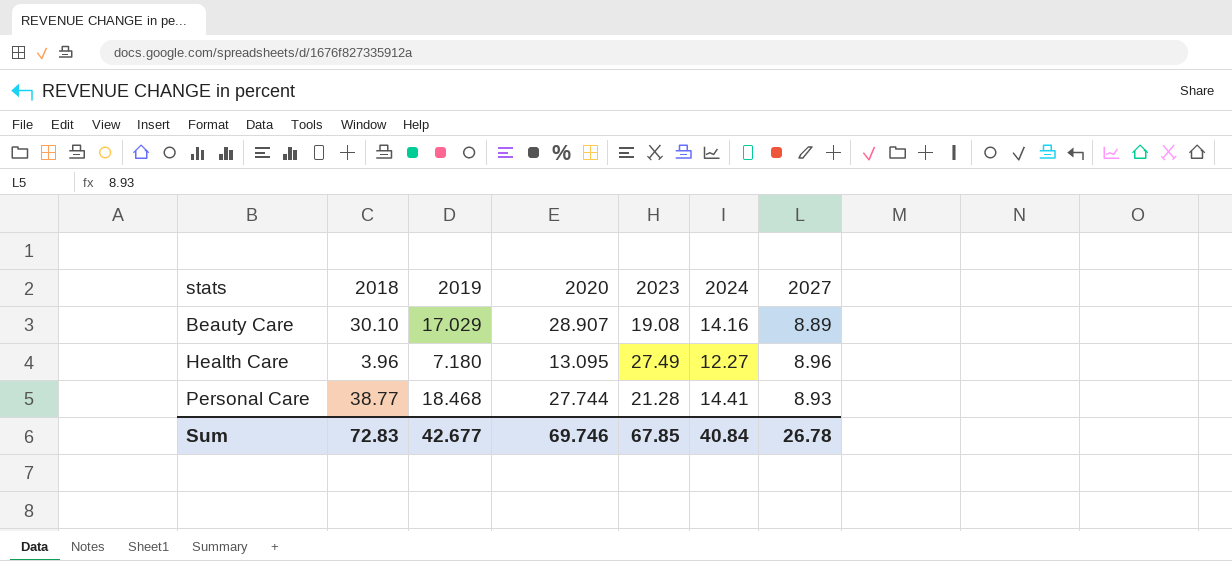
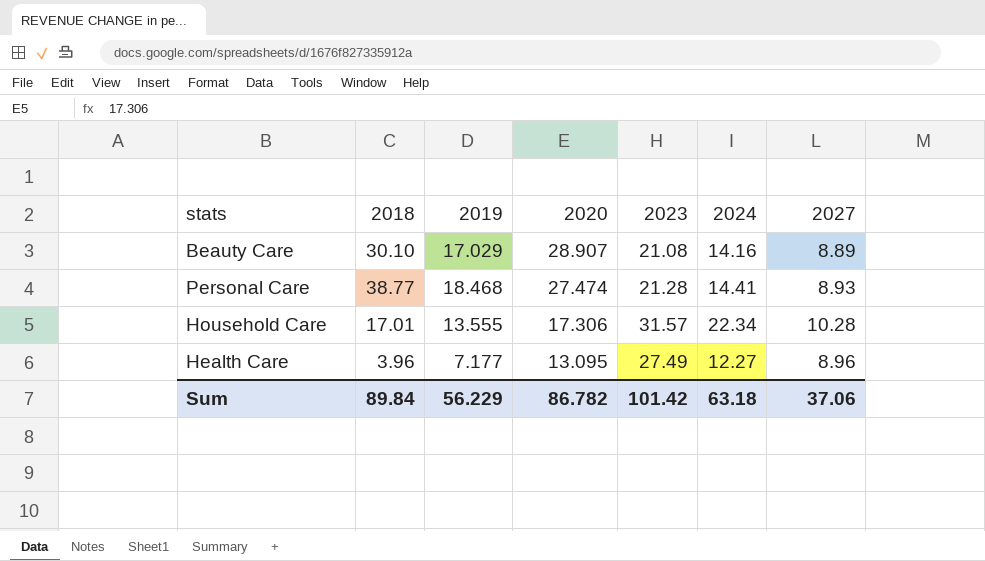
row order: stats ascending -> 2020 descending
Beauty Care | 2023: 19.08 -> 21.08
Personal Care | 2020: 27.744 -> 27.474
row Household Care: none -> 17.01 | 13.555 | 17.306 | 31.57 | 22.34 | 10.28
Health Care | 2019: 7.180 -> 7.177
Sum | 2018: 72.83 -> 89.84
Sum | 2019: 42.677 -> 56.229
Sum | 2020: 69.746 -> 86.782
Sum | 2023: 67.85 -> 101.42
Sum | 2024: 40.84 -> 63.18
Sum | 2027: 26.78 -> 37.06

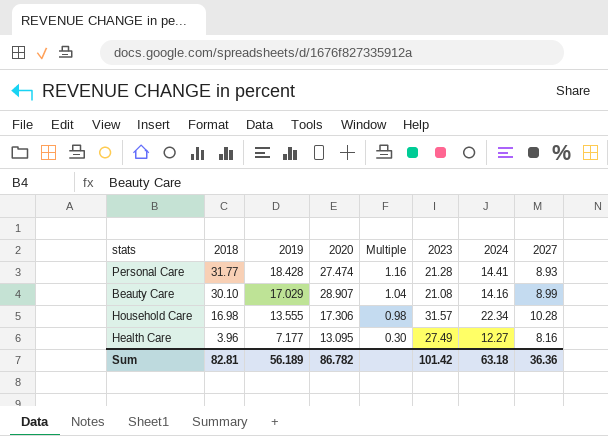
row order: 2020 descending -> 2018 descending
column Multiple | formula: none -> [2018] / [2020]
Personal Care | 2018: 38.77 -> 31.77
Personal Care | 2019: 18.468 -> 18.428
Beauty Care | 2027: 8.89 -> 8.99
Household Care | 2018: 17.01 -> 16.98
Health Care | 2027: 8.96 -> 8.16
Sum | 2018: 89.84 -> 82.81
Sum | 2019: 56.229 -> 56.189
Sum | 2027: 37.06 -> 36.36

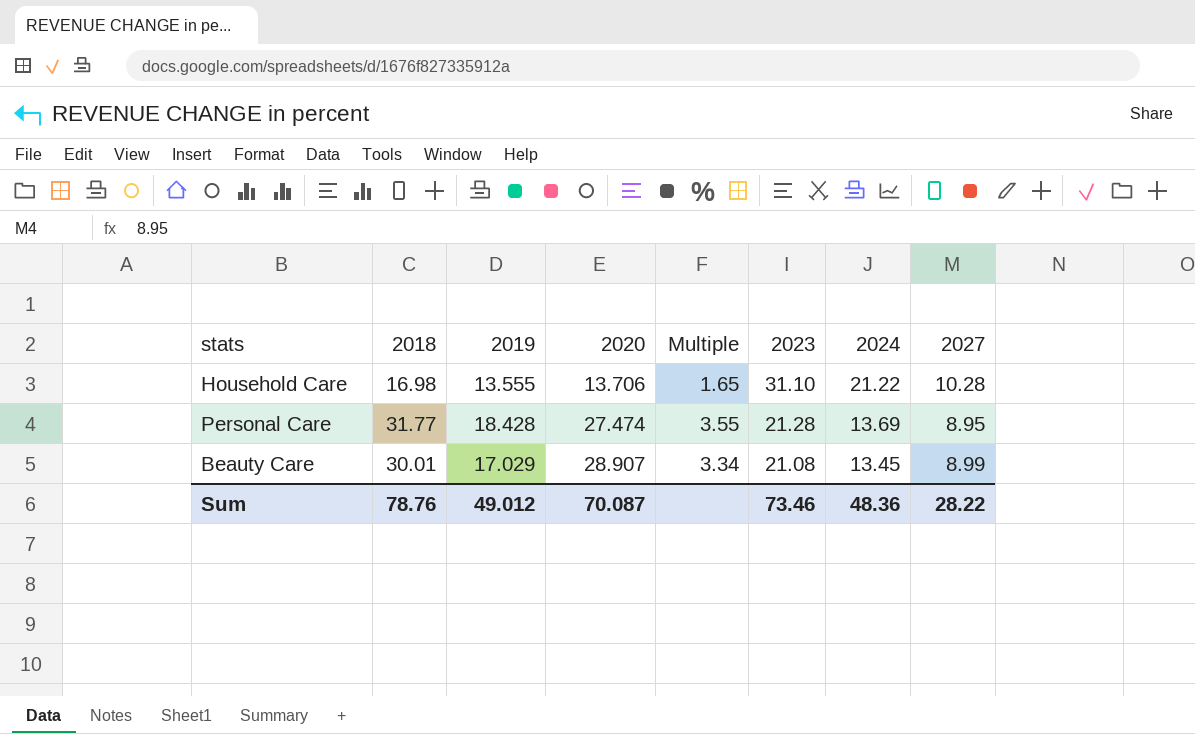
row order: 2018 descending -> 2020 ascending
column Multiple | formula: [2018] / [2020] -> [2018] / [2027]
row Health Care: 3.96 | 7.177 | 13.095 | 0.30 | 27.49 | 12.27 | 8.16 -> none
Household Care | 2020: 17.306 -> 13.706
Household Care | 2023: 31.57 -> 31.10
Household Care | 2024: 22.34 -> 21.22
Personal Care | 2024: 14.41 -> 13.69
Personal Care | 2027: 8.93 -> 8.95
Beauty Care | 2018: 30.10 -> 30.01
Beauty Care | 2024: 14.16 -> 13.45
Sum | 2018: 82.81 -> 78.76
Sum | 2019: 56.189 -> 49.012
Sum | 2020: 86.782 -> 70.087
Sum | 2023: 101.42 -> 73.46
Sum | 2024: 63.18 -> 48.36
Sum | 2027: 36.36 -> 28.22

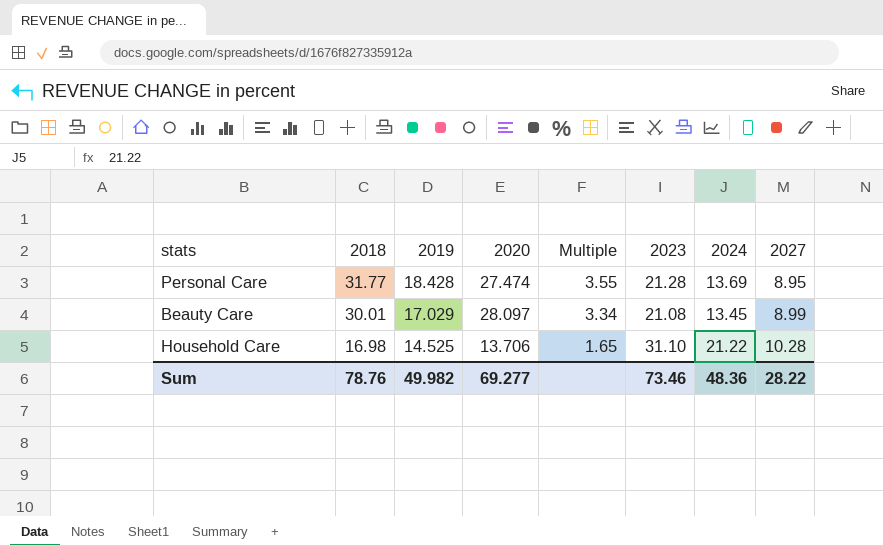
row order: 2020 ascending -> 2018 descending
Beauty Care | 2020: 28.907 -> 28.097
Household Care | 2019: 13.555 -> 14.525
Sum | 2019: 49.012 -> 49.982
Sum | 2020: 70.087 -> 69.277

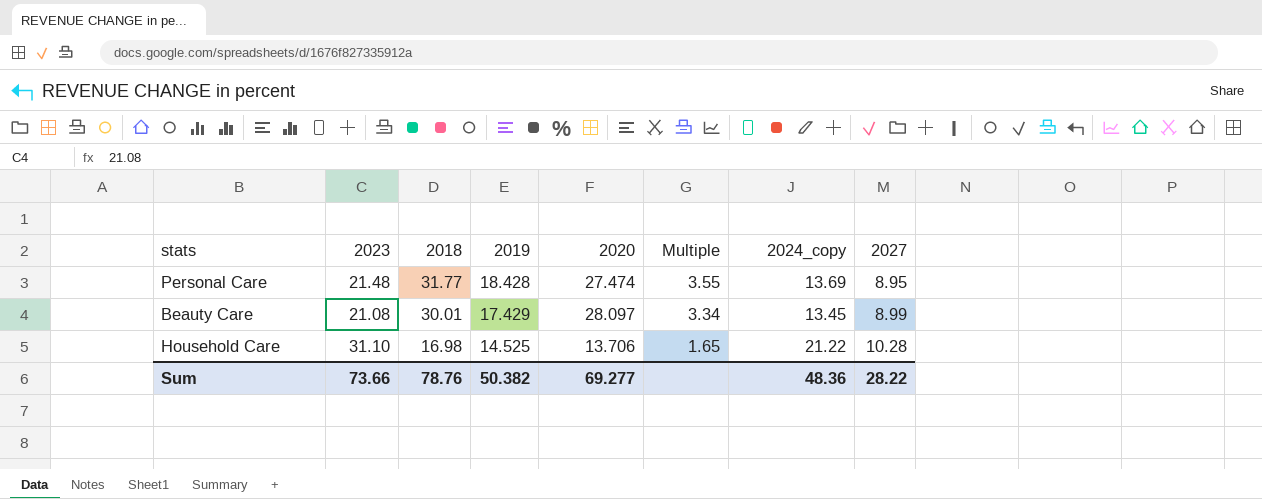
column 2023 | position: 6 -> 2
column name: 2024 -> 2024_copy
Personal Care | 2023: 21.28 -> 21.48
Beauty Care | 2019: 17.029 -> 17.429
Sum | 2023: 73.46 -> 73.66
Sum | 2019: 49.982 -> 50.382

